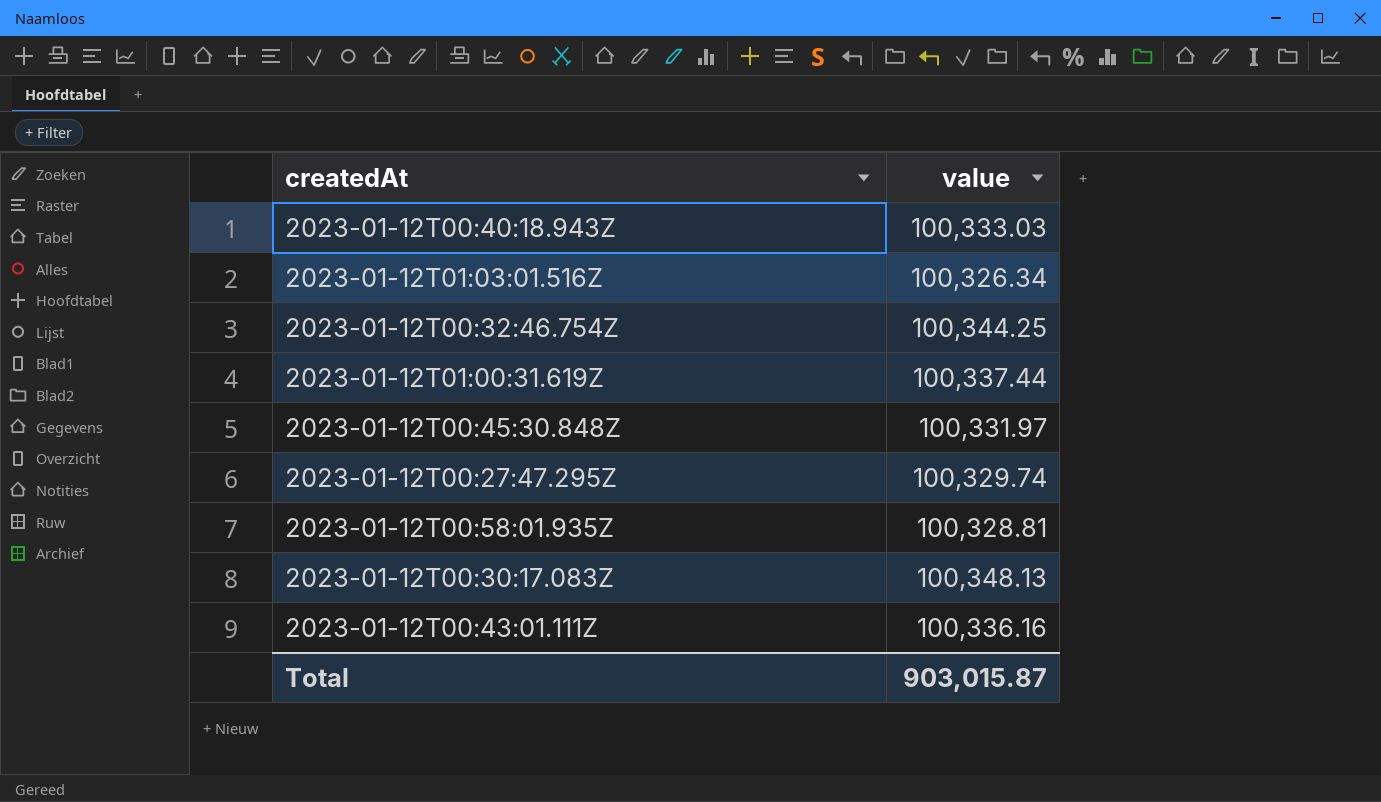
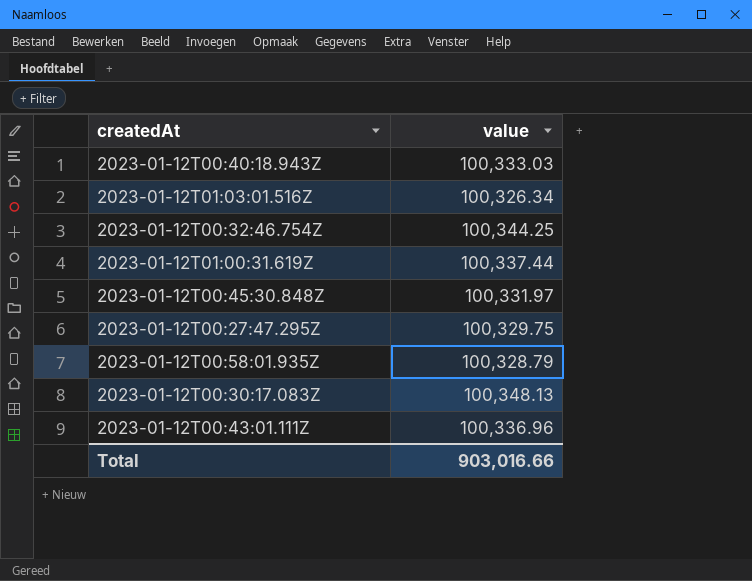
2023-01-12T00:27:47.295Z | value: 100,329.74 -> 100,329.75
2023-01-12T00:58:01.935Z | value: 100,328.81 -> 100,328.79
2023-01-12T00:43:01.111Z | value: 100,336.16 -> 100,336.96
Total | value: 903,015.87 -> 903,016.66

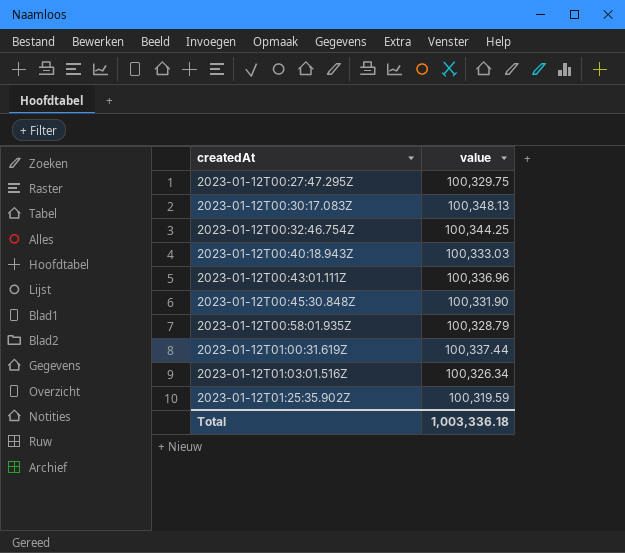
row order: none -> createdAt ascending
2023-01-12T00:45:30.848Z | value: 100,331.97 -> 100,331.90
row 2023-01-12T01:25:35.902Z: none -> 100,319.59
Total | value: 903,016.66 -> 1,003,336.18

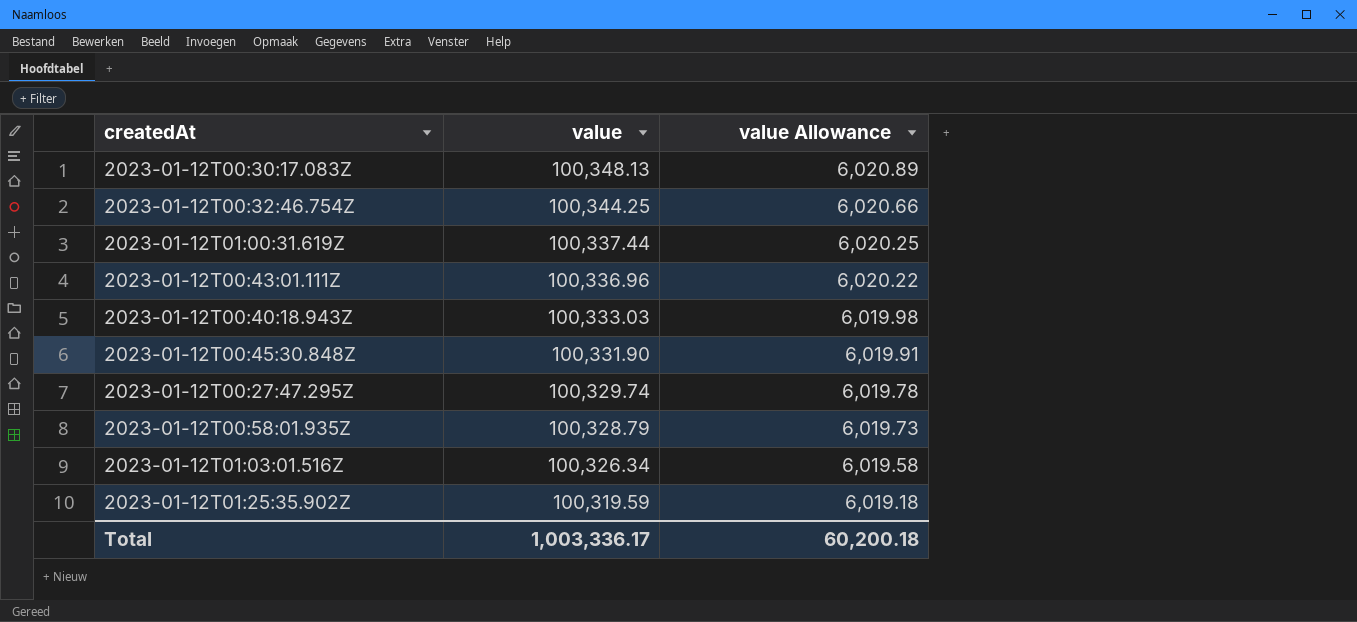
row order: createdAt ascending -> value descending
column value Allowance | formula: none -> [value] * 0.06
2023-01-12T00:27:47.295Z | value: 100,329.75 -> 100,329.74
Total | value: 1,003,336.18 -> 1,003,336.17

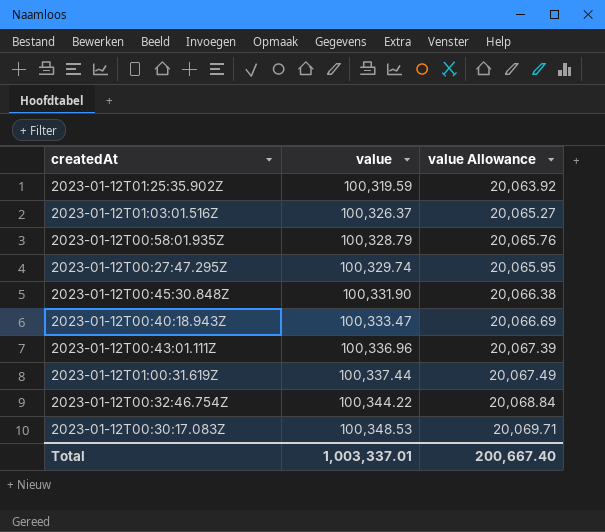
row order: value descending -> value ascending
column value Allowance | formula: [value] * 0.06 -> [value] * 0.2
2023-01-12T01:03:01.516Z | value: 100,326.34 -> 100,326.37
2023-01-12T00:40:18.943Z | value: 100,333.03 -> 100,333.47
2023-01-12T00:32:46.754Z | value: 100,344.25 -> 100,344.22
2023-01-12T00:30:17.083Z | value: 100,348.13 -> 100,348.53
Total | value: 1,003,336.17 -> 1,003,337.01
Total | value Allowance: 60,200.18 -> 200,667.40

